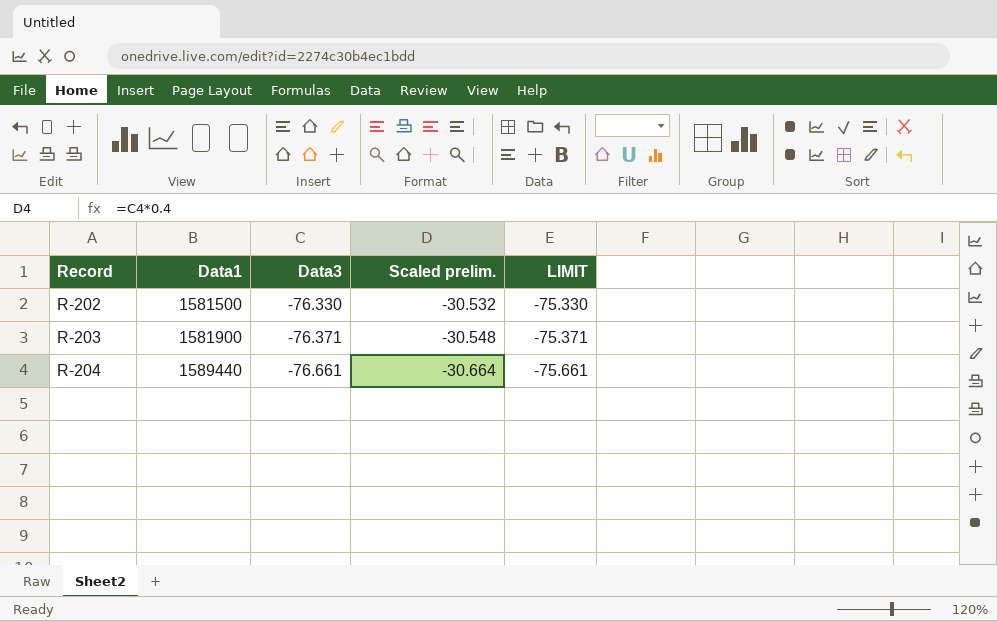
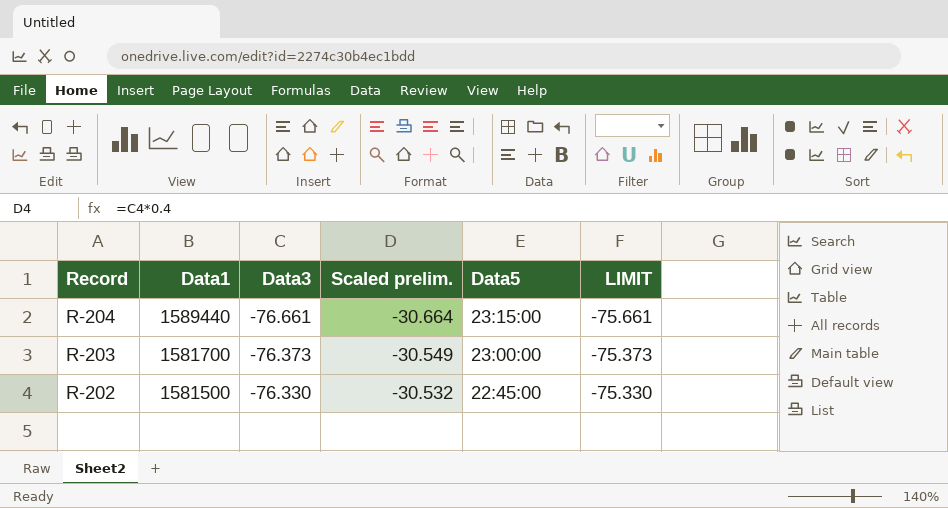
row order: Record ascending -> Record descending
column Data5 | position: none -> 5
R-203 | Data1: 1581900 -> 1581700
R-203 | Data3: -76.371 -> -76.373
R-203 | Scaled prelim.: -30.548 -> -30.549
R-203 | LIMIT: -75.371 -> -75.373

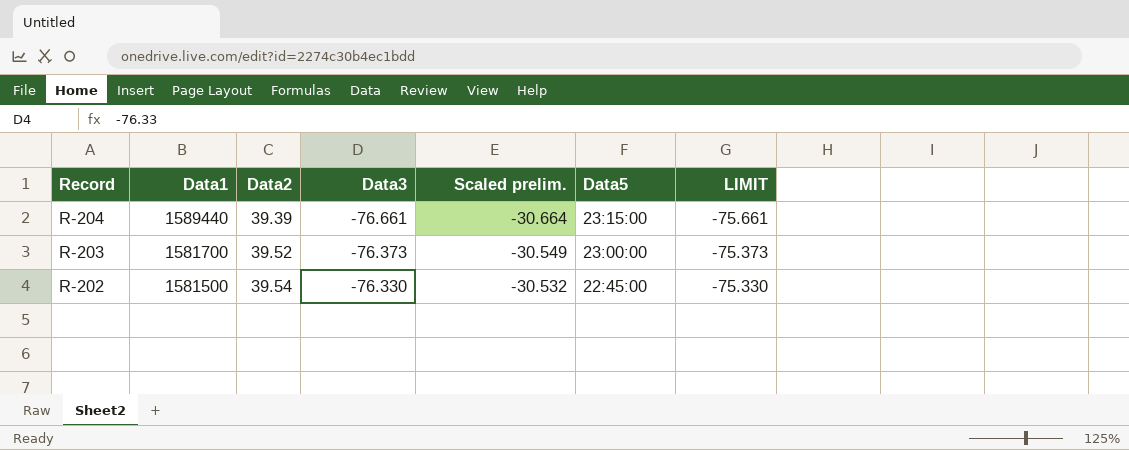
column Data2 | position: none -> 3

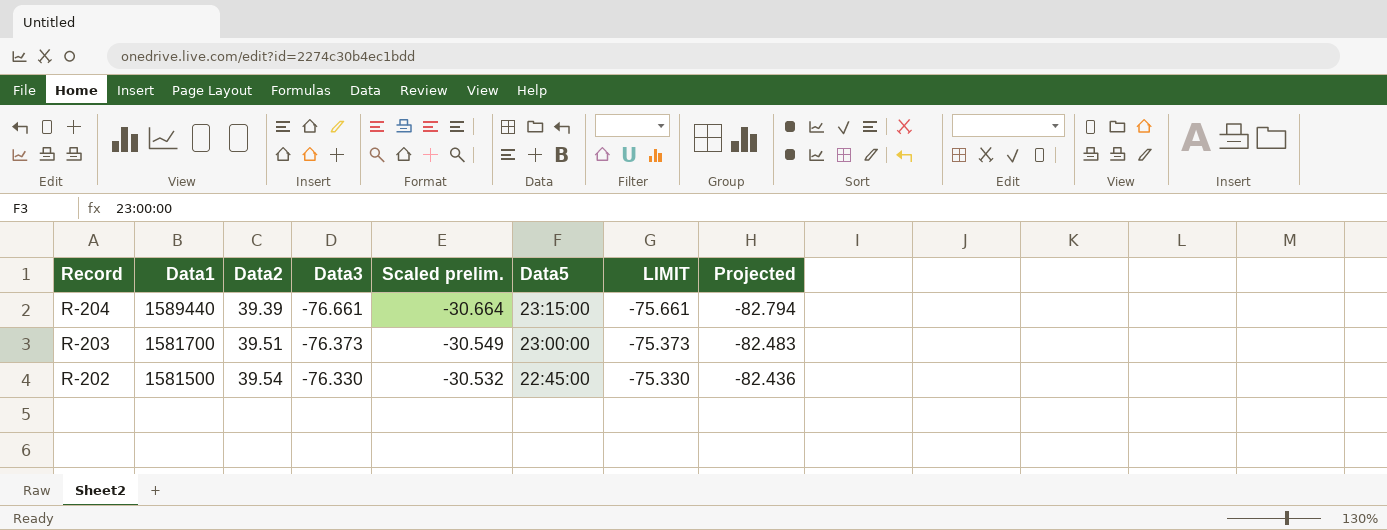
column Projected | formula: none -> [Data3] * 1.08
R-203 | Data2: 39.52 -> 39.51

